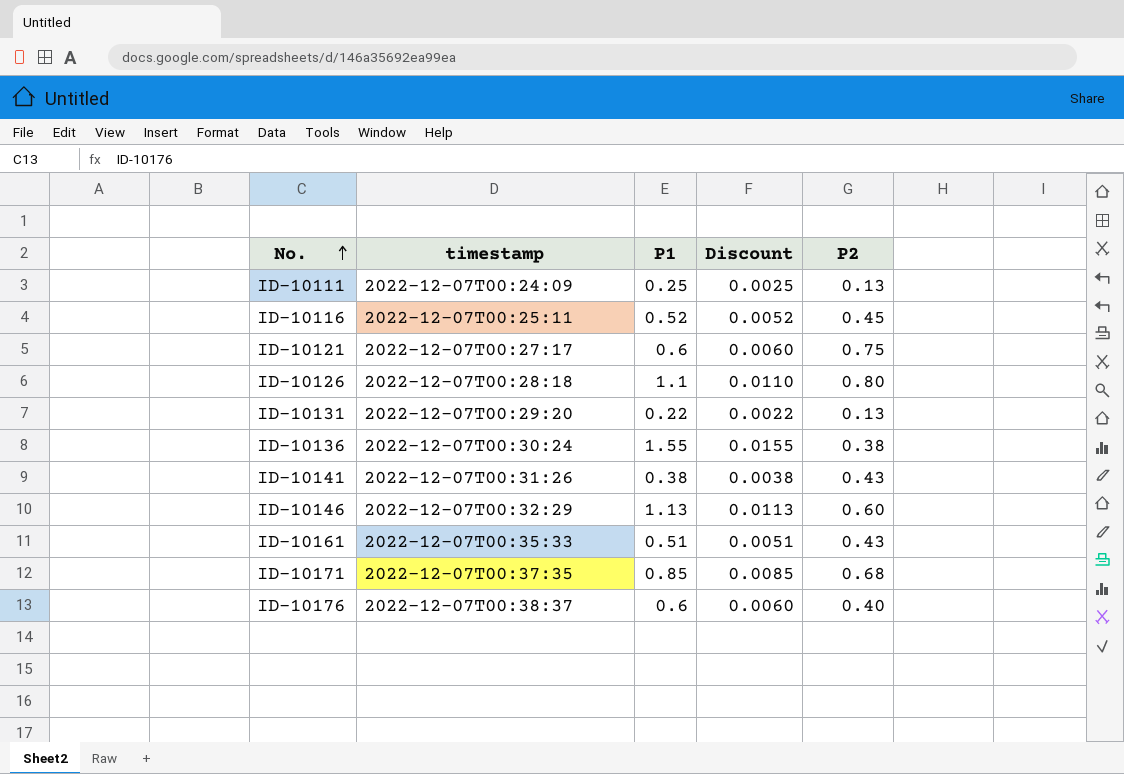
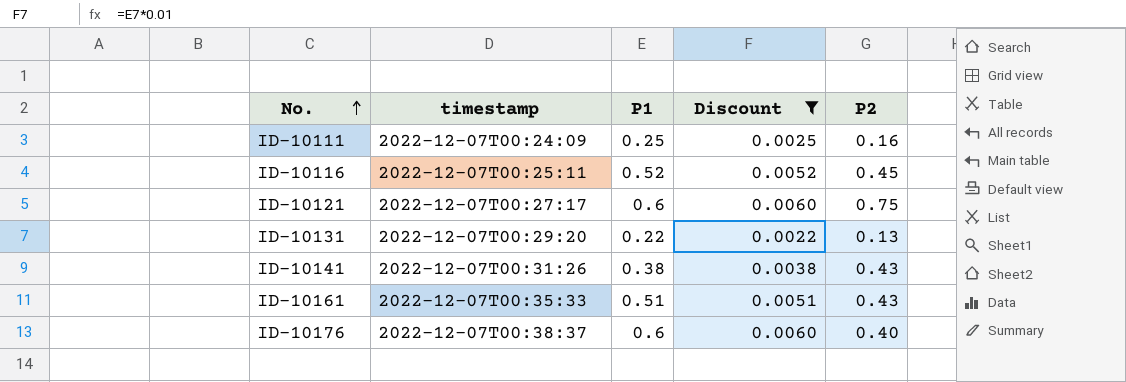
filter: none -> Discount <= 0.0060
ID-10111 | P2: 0.13 -> 0.16

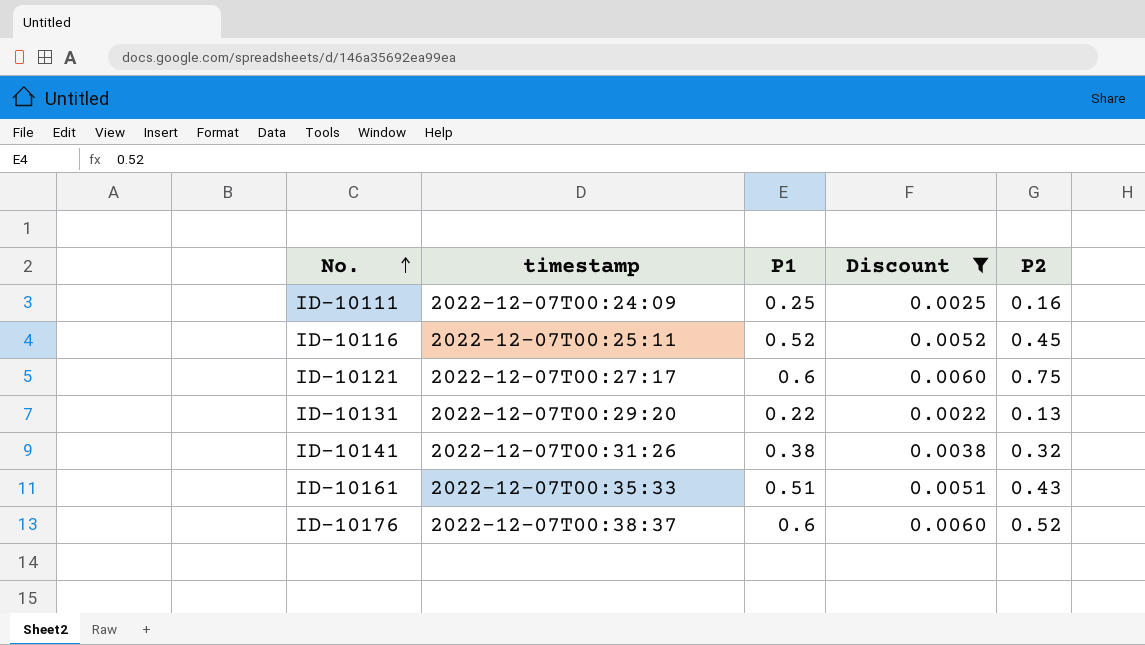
ID-10141 | P2: 0.43 -> 0.32
ID-10176 | P2: 0.40 -> 0.52

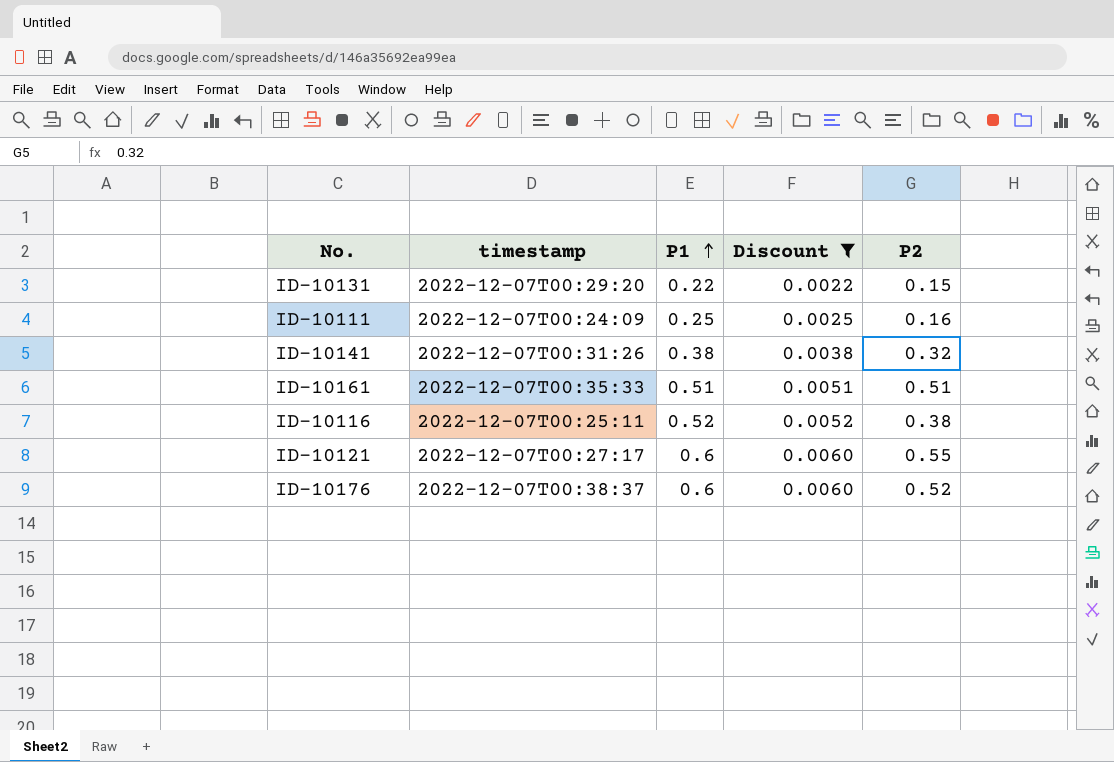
row order: No. ascending -> P1 ascending
ID-10131 | P2: 0.13 -> 0.15
ID-10161 | P2: 0.43 -> 0.51
ID-10116 | P2: 0.45 -> 0.38
ID-10121 | P2: 0.75 -> 0.55

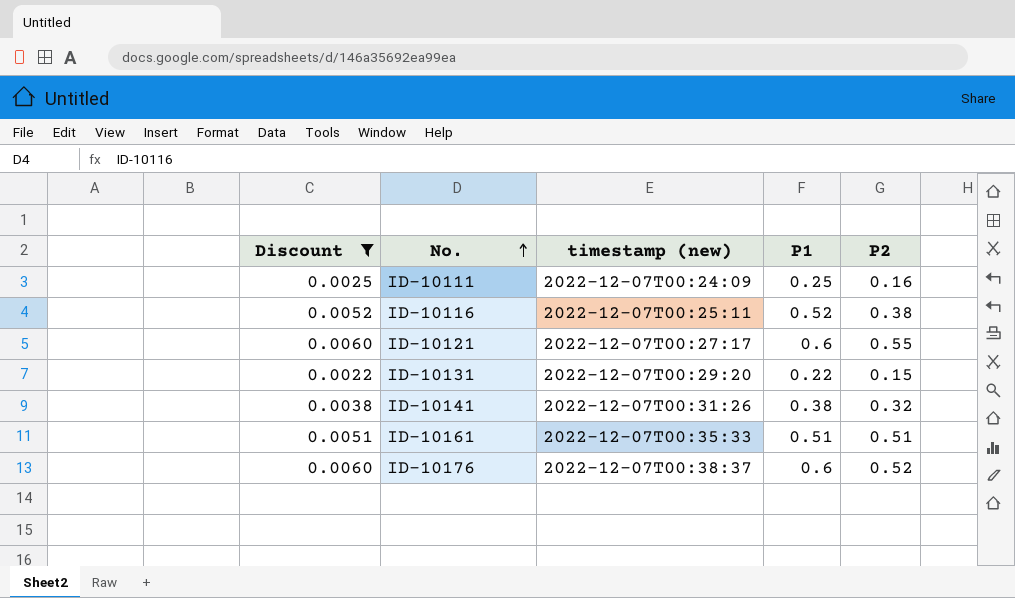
row order: P1 ascending -> No. ascending
column Discount | position: 4 -> 1
column name: timestamp -> timestamp (new)

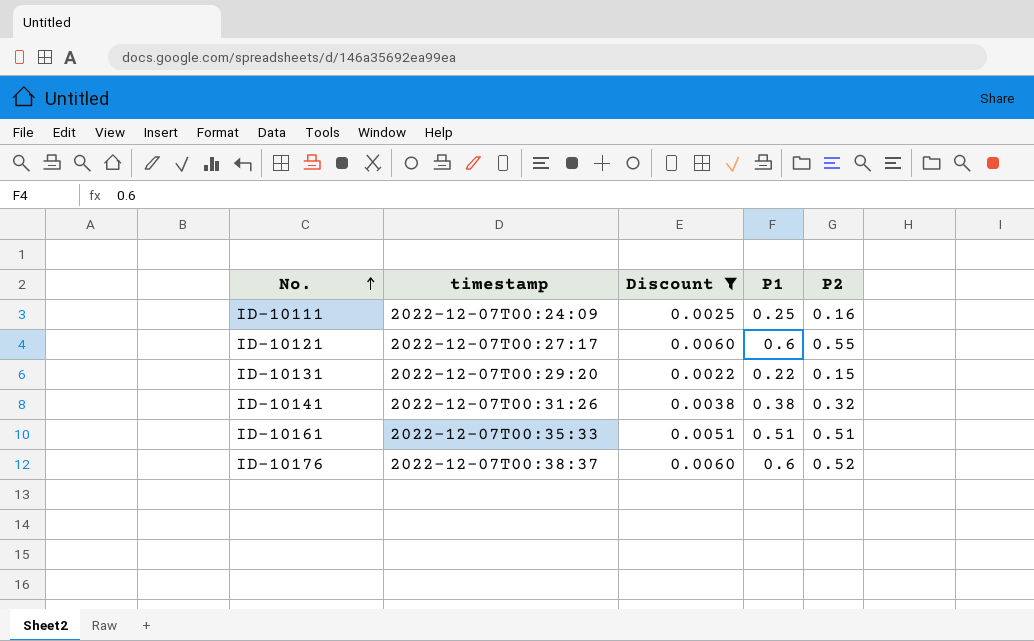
column name: timestamp (new) -> timestamp
column Discount | position: 1 -> 3
row ID-10116: 0.0052 | 2022-12-07T00:25:11 | 0.52 | 0.38 -> none

